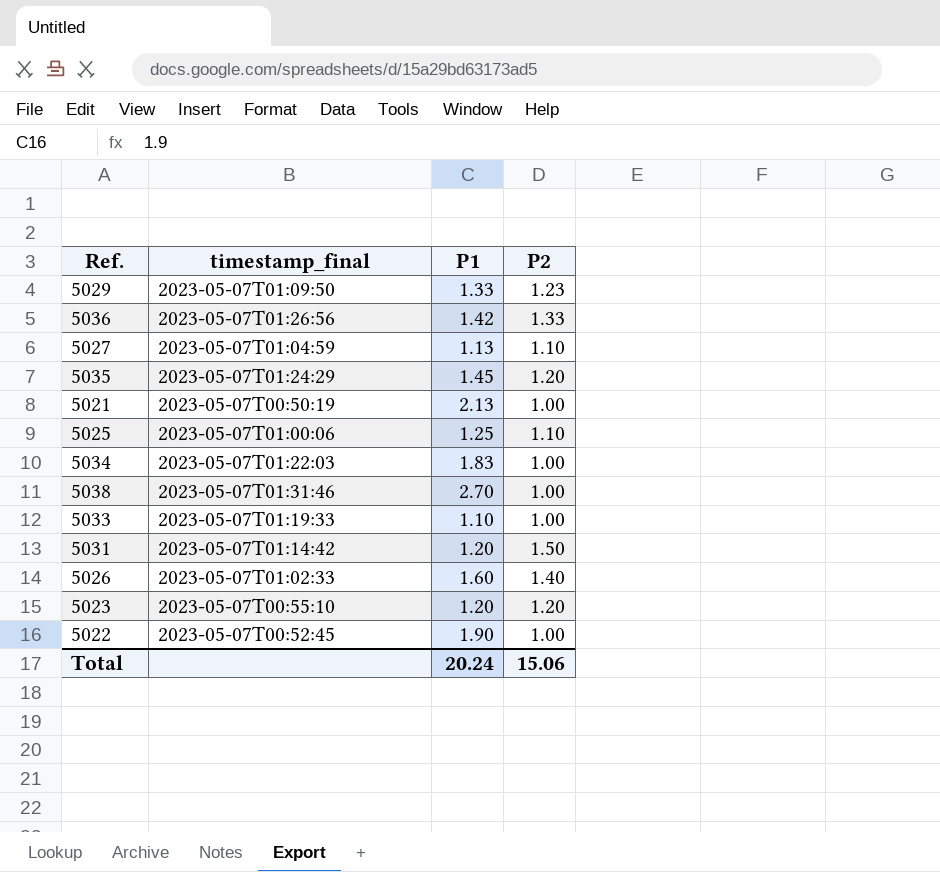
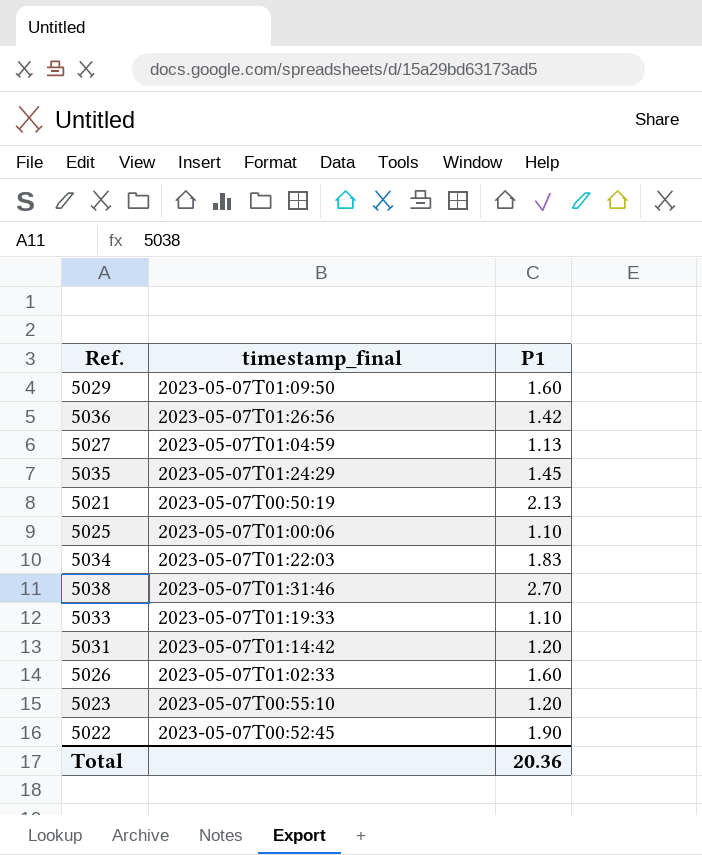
column P2 | position: 4 -> none
5029 | P1: 1.33 -> 1.60
5025 | P1: 1.25 -> 1.10
Total | P1: 20.24 -> 20.36

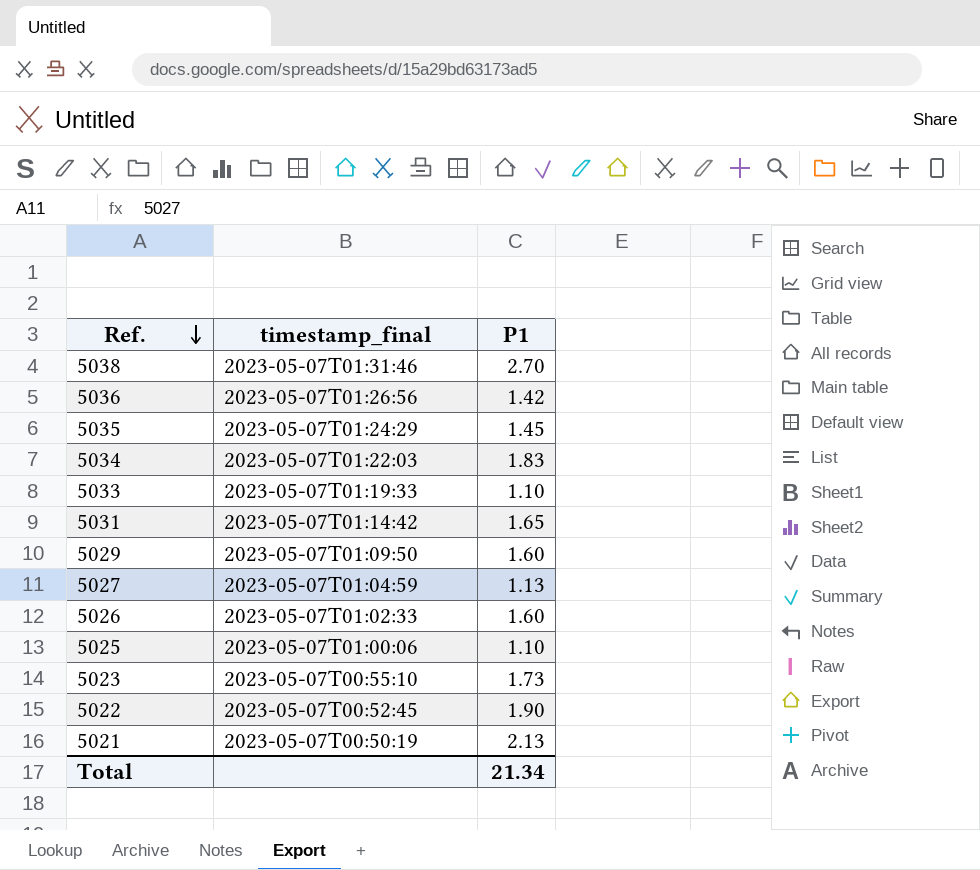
row order: none -> Ref. descending
5031 | P1: 1.20 -> 1.65
5023 | P1: 1.20 -> 1.73
Total | P1: 20.36 -> 21.34

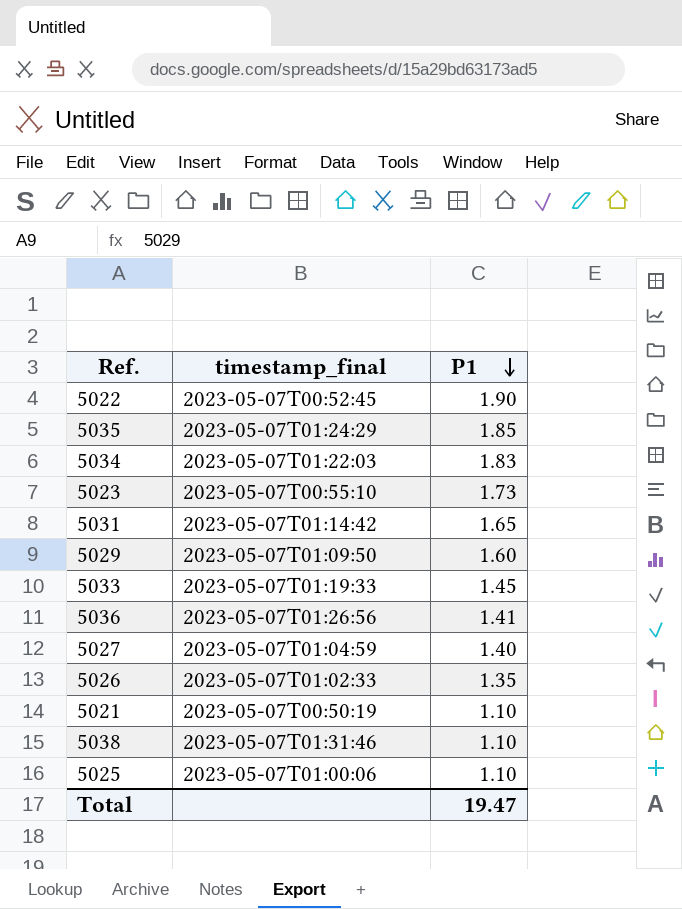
row order: Ref. descending -> P1 descending
5035 | P1: 1.45 -> 1.85
5033 | P1: 1.10 -> 1.45
5036 | P1: 1.42 -> 1.41
5027 | P1: 1.13 -> 1.40
5026 | P1: 1.60 -> 1.35
5021 | P1: 2.13 -> 1.10
5038 | P1: 2.70 -> 1.10
Total | P1: 21.34 -> 19.47

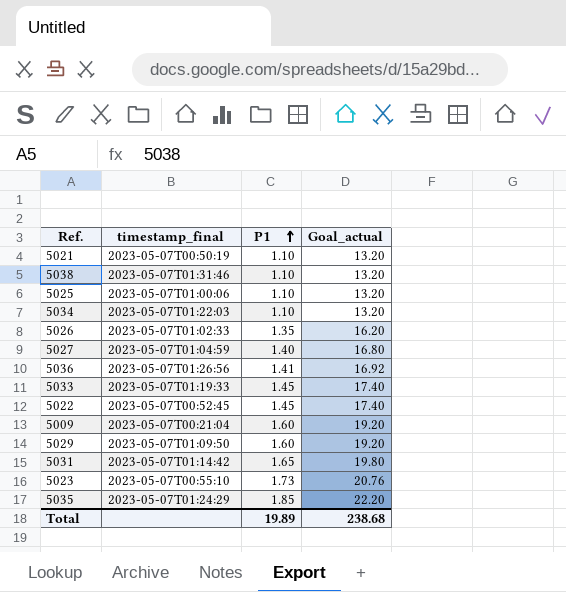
row order: P1 descending -> P1 ascending
column Goal_actual | formula: none -> [P1] * 12
5034 | P1: 1.83 -> 1.10
5022 | P1: 1.90 -> 1.45
row 5009: none -> 2023-05-07T00:21:04 | 1.60 | 19.20
Total | P1: 19.47 -> 19.89

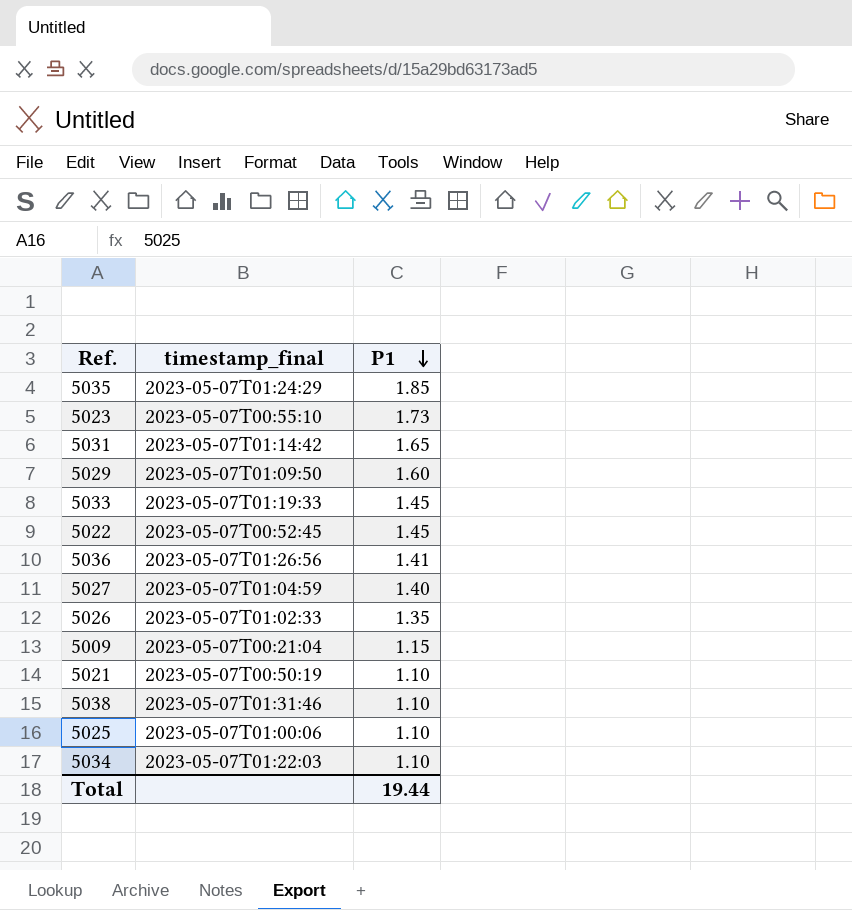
row order: P1 ascending -> P1 descending
column Goal_actual | formula: [P1] * 12 -> none
5009 | P1: 1.60 -> 1.15
Total | P1: 19.89 -> 19.44

